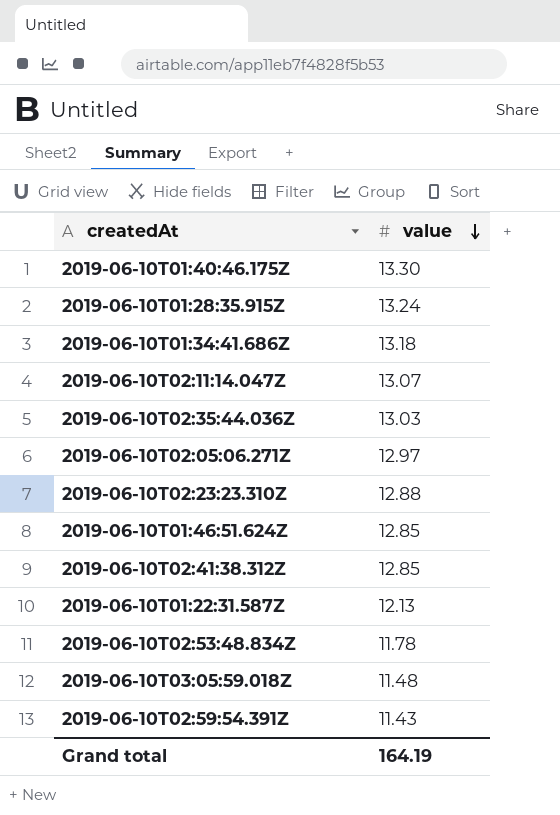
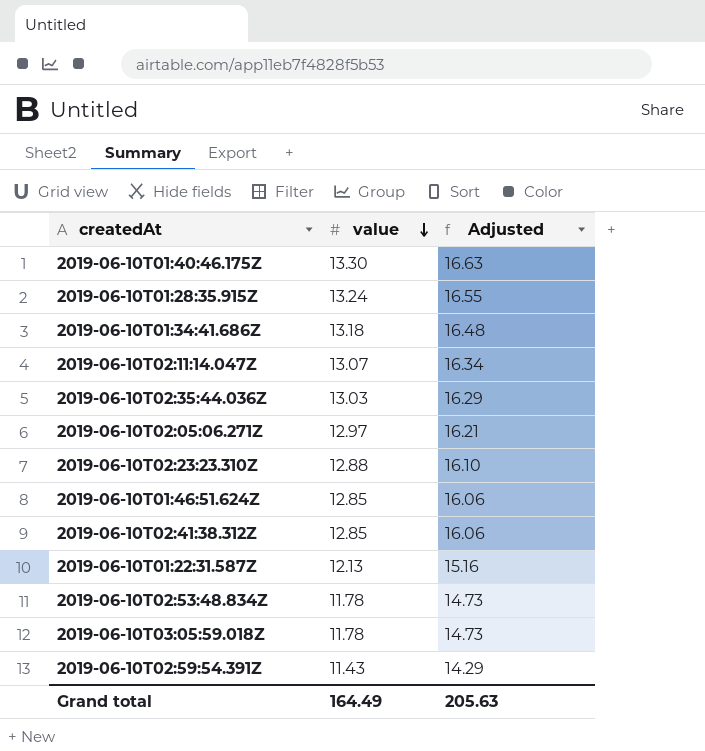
column Adjusted | formula: none -> [value] * 1.25
2019-06-10T03:05:59.018Z | value: 11.48 -> 11.78
Grand total | value: 164.19 -> 164.49

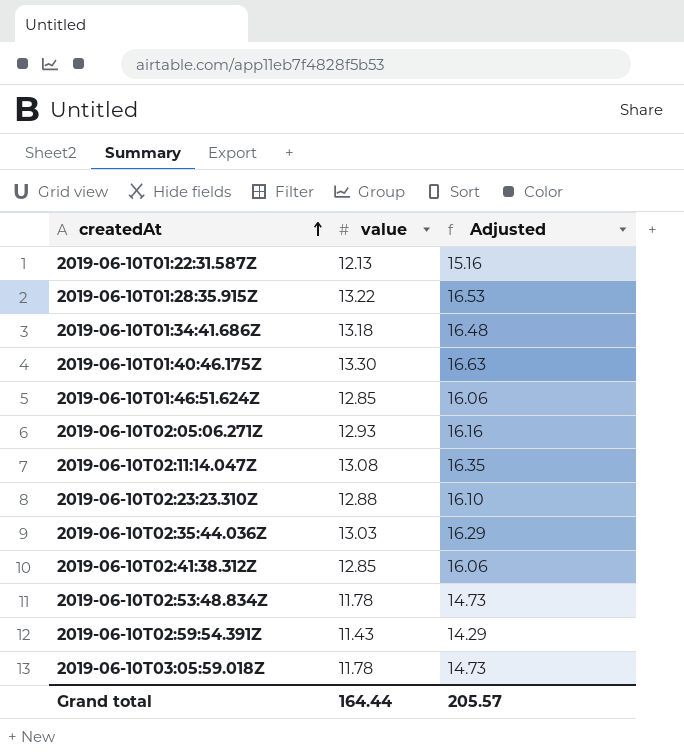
row order: value descending -> createdAt ascending
2019-06-10T01:28:35.915Z | value: 13.24 -> 13.22
2019-06-10T01:28:35.915Z | Adjusted: 16.55 -> 16.53
2019-06-10T02:05:06.271Z | value: 12.97 -> 12.93
2019-06-10T02:05:06.271Z | Adjusted: 16.21 -> 16.16
2019-06-10T02:11:14.047Z | value: 13.07 -> 13.08
2019-06-10T02:11:14.047Z | Adjusted: 16.34 -> 16.35
Grand total | value: 164.49 -> 164.44
Grand total | Adjusted: 205.63 -> 205.57

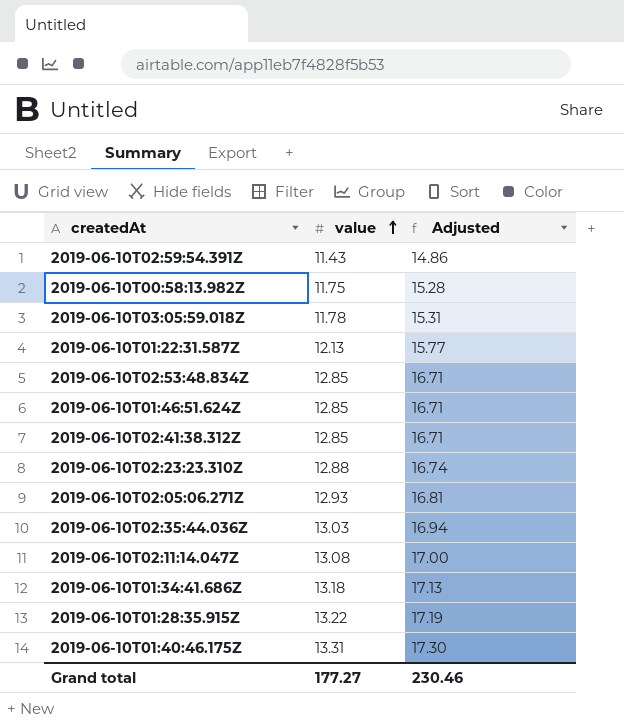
row order: createdAt ascending -> value ascending
column Adjusted | formula: [value] * 1.25 -> [value] * 1.3
row 2019-06-10T00:58:13.982Z: none -> 11.75 | 15.28
2019-06-10T02:53:48.834Z | value: 11.78 -> 12.85
2019-06-10T01:40:46.175Z | value: 13.30 -> 13.31
Grand total | value: 164.44 -> 177.27
Grand total | Adjusted: 205.57 -> 230.46

